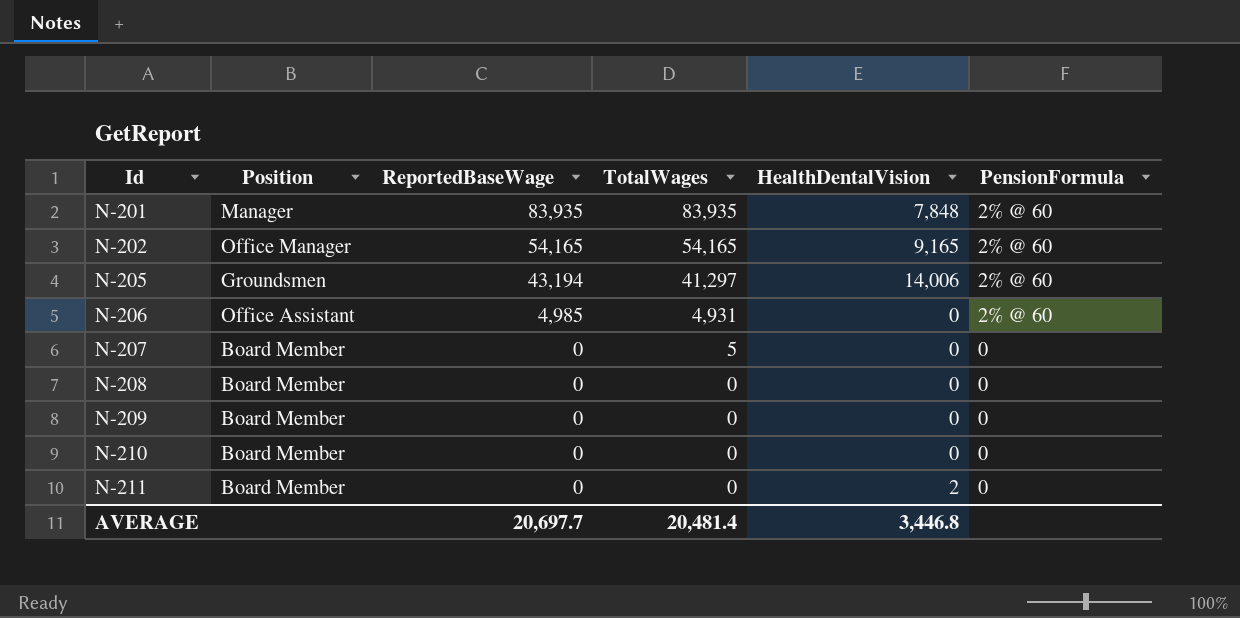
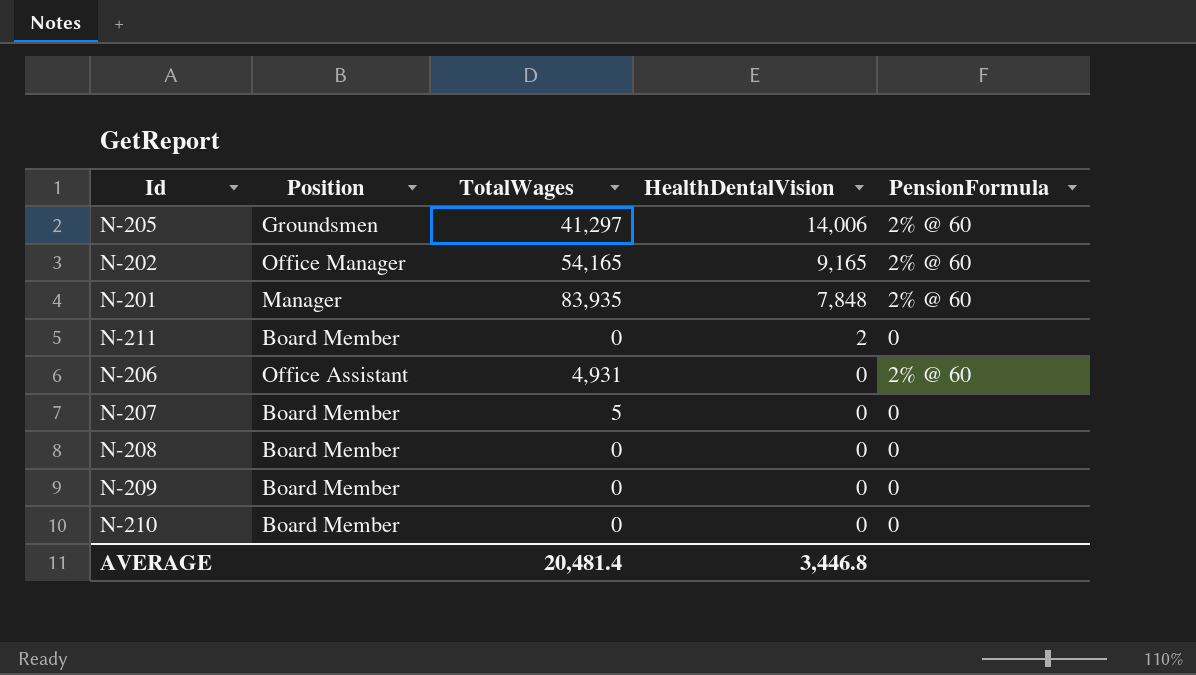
row order: Id ascending -> HealthDentalVision descending
column ReportedBaseWage | position: 3 -> none

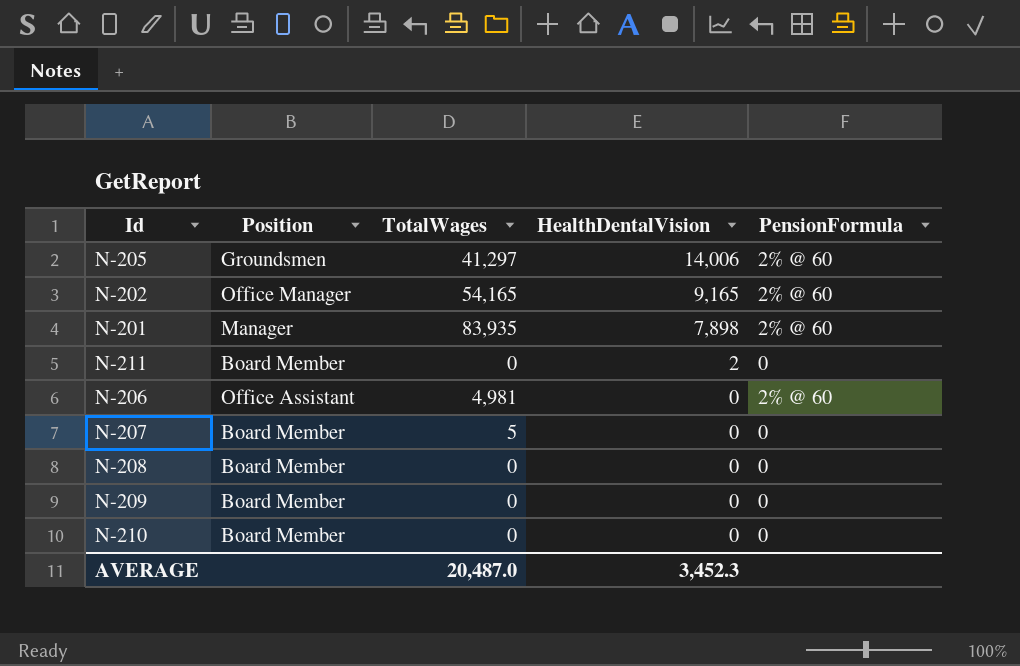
N-201 | HealthDentalVision: 7,848 -> 7,898
N-206 | TotalWages: 4,931 -> 4,981
AVERAGE | TotalWages: 20,481.4 -> 20,487.0
AVERAGE | HealthDentalVision: 3,446.8 -> 3,452.3

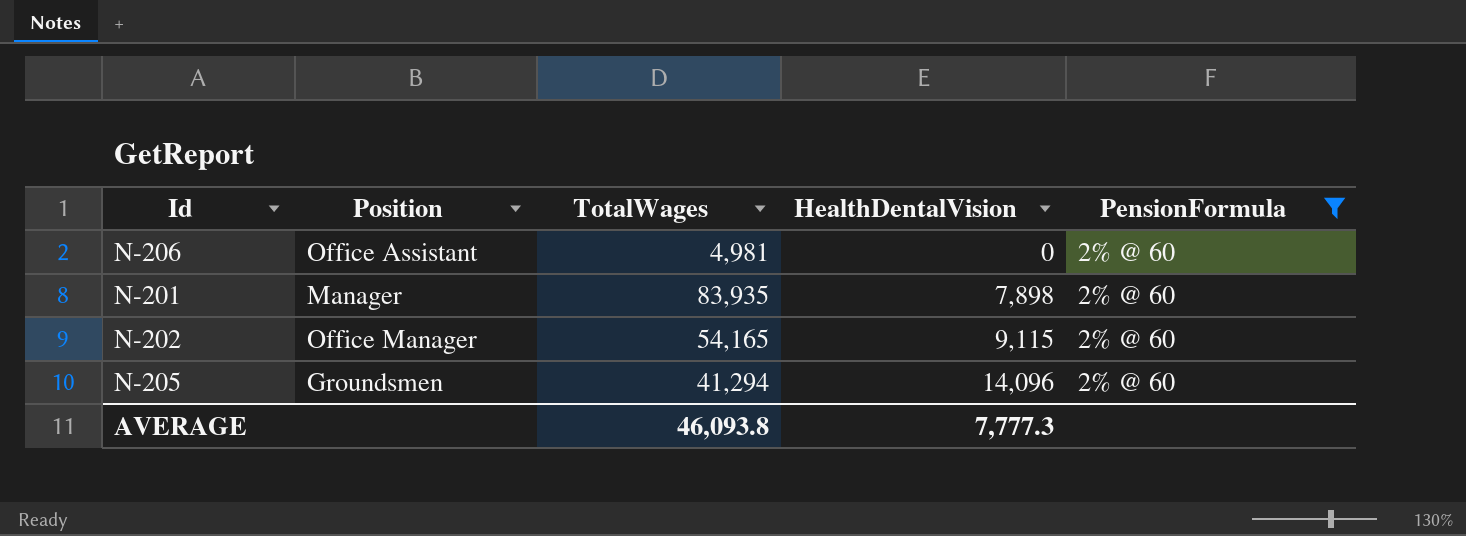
filter: none -> PensionFormula = 2% @ 60
row order: HealthDentalVision descending -> HealthDentalVision ascending
N-202 | HealthDentalVision: 9,165 -> 9,115
N-205 | TotalWages: 41,297 -> 41,294
N-205 | HealthDentalVision: 14,006 -> 14,096
AVERAGE | TotalWages: 20,487.0 -> 46,093.8
AVERAGE | HealthDentalVision: 3,452.3 -> 7,777.3

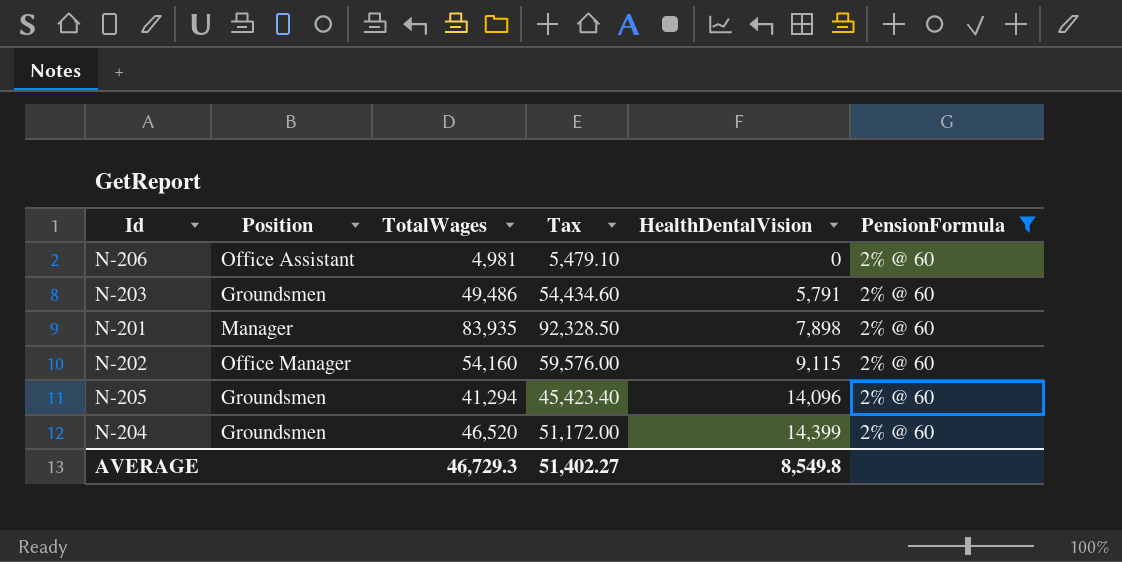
column Tax | formula: none -> [TotalWages] * 1.1
row N-203: none -> Groundsmen | 49,486 | 54,434.60 | 5,791 | 2% @ 60
N-202 | TotalWages: 54,165 -> 54,160
row N-204: none -> Groundsmen | 46,520 | 51,172.00 | 14,399 | 2% @ 60
AVERAGE | TotalWages: 46,093.8 -> 46,729.3
AVERAGE | HealthDentalVision: 7,777.3 -> 8,549.8

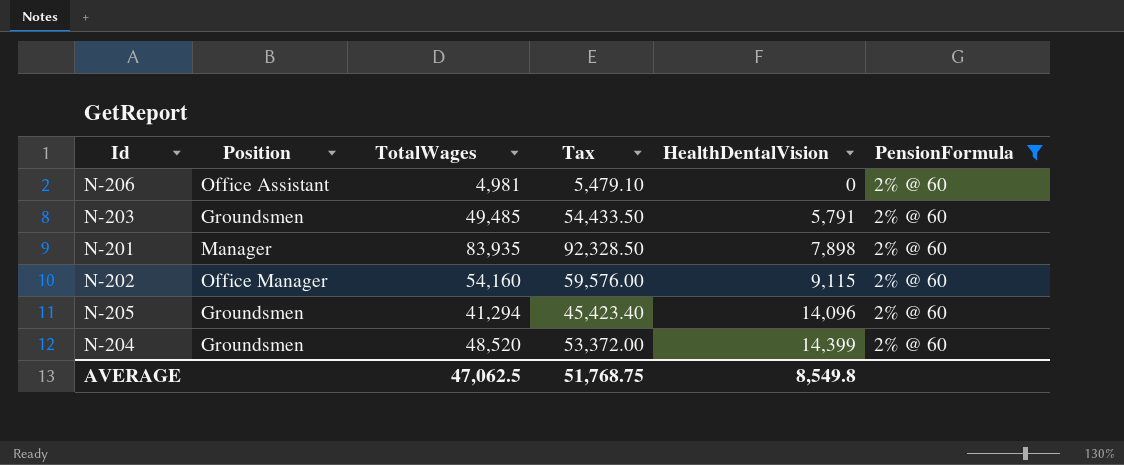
N-203 | TotalWages: 49,486 -> 49,485
N-203 | Tax: 54,434.60 -> 54,433.50
N-204 | TotalWages: 46,520 -> 48,520
N-204 | Tax: 51,172.00 -> 53,372.00
AVERAGE | TotalWages: 46,729.3 -> 47,062.5
AVERAGE | Tax: 51,402.27 -> 51,768.75

